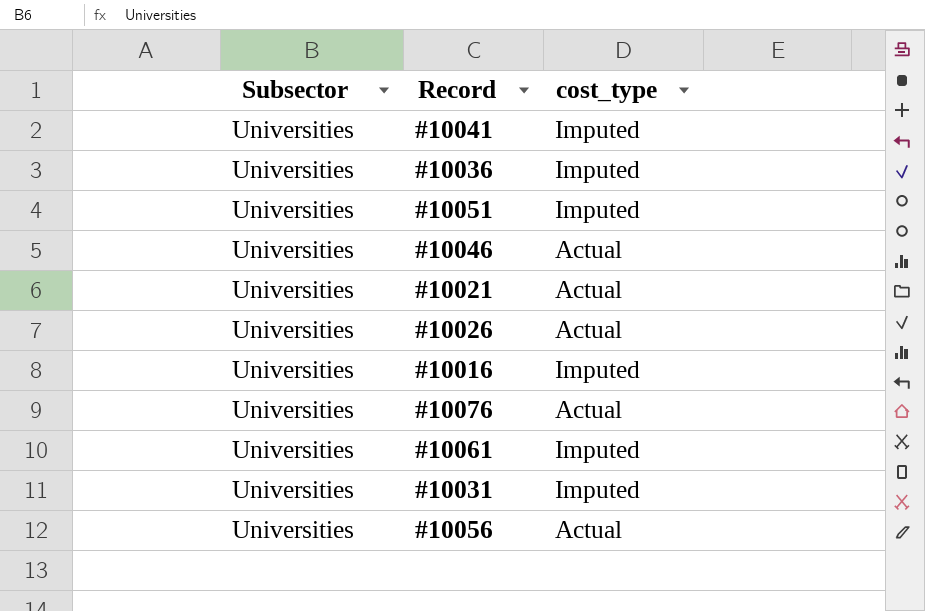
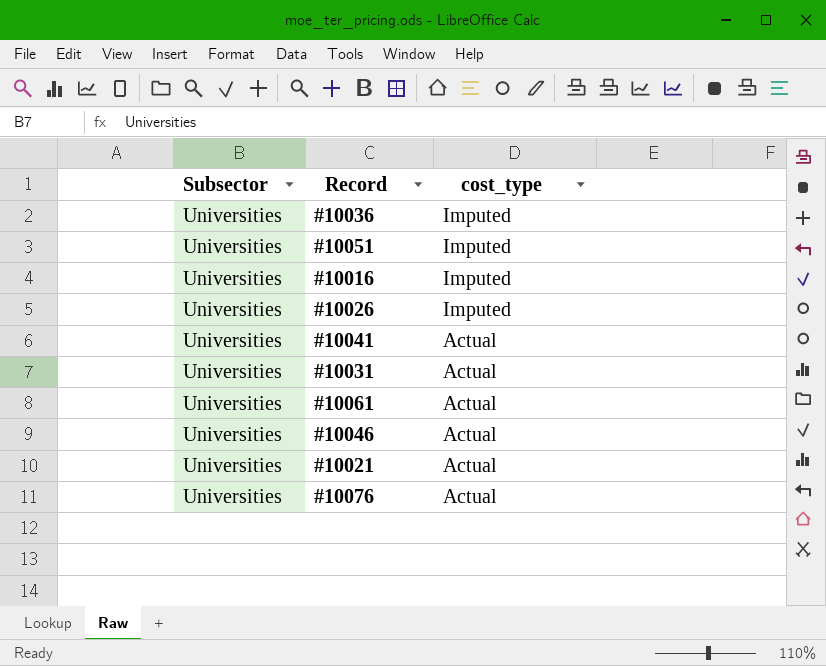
row order: none -> cost_type descending
row #10056: Universities | Actual -> none
#10026 | cost_type: Actual -> Imputed
#10041 | cost_type: Imputed -> Actual
#10031 | cost_type: Imputed -> Actual
#10061 | cost_type: Imputed -> Actual

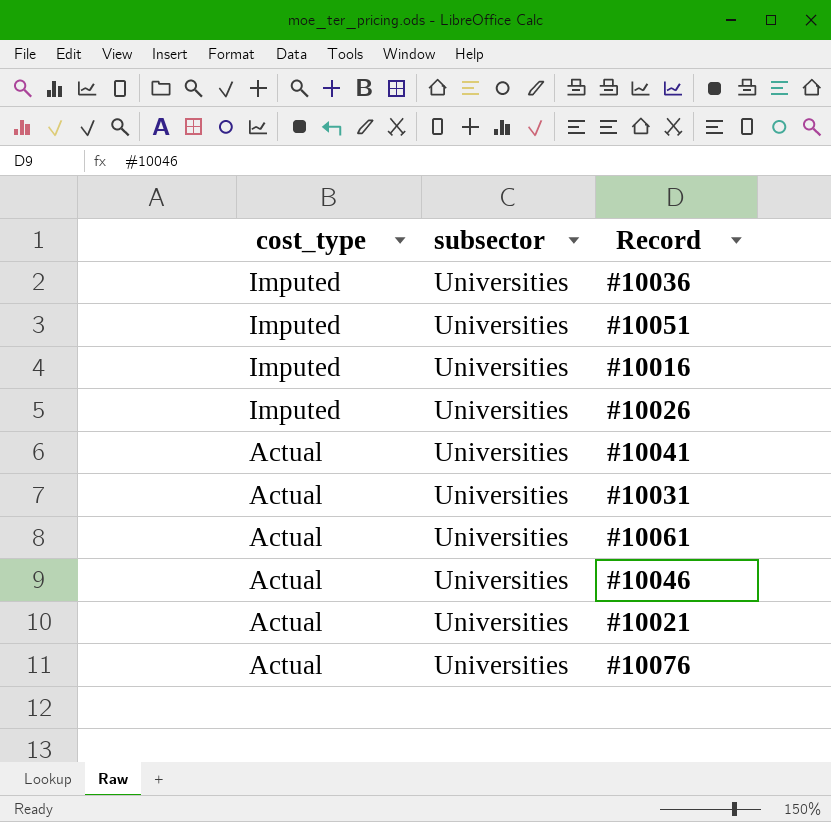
column cost_type | position: 3 -> 1
column name: Subsector -> subsector

